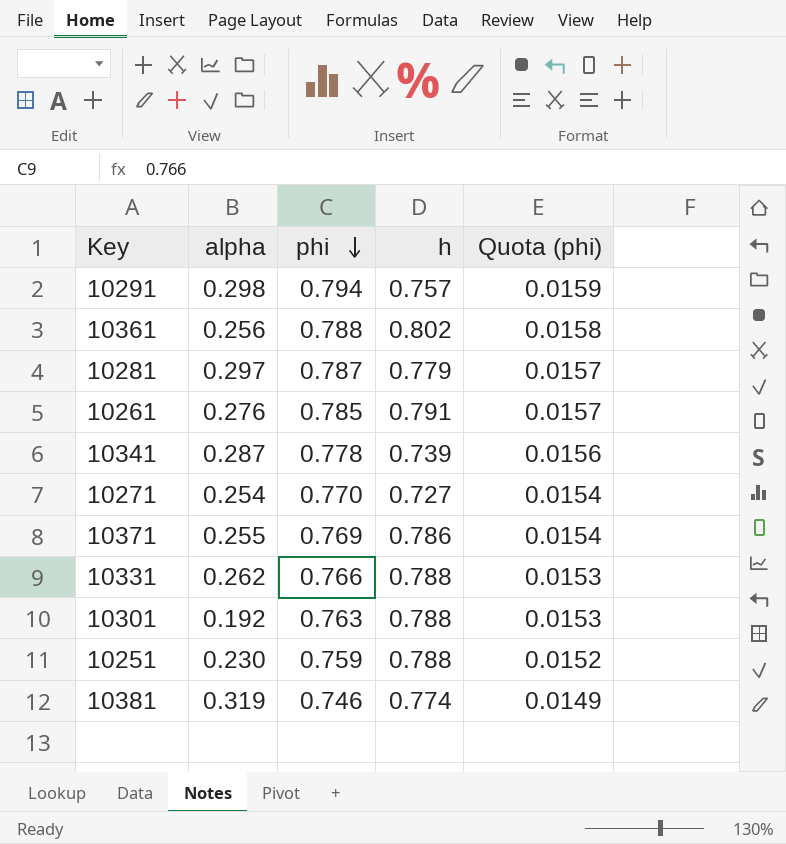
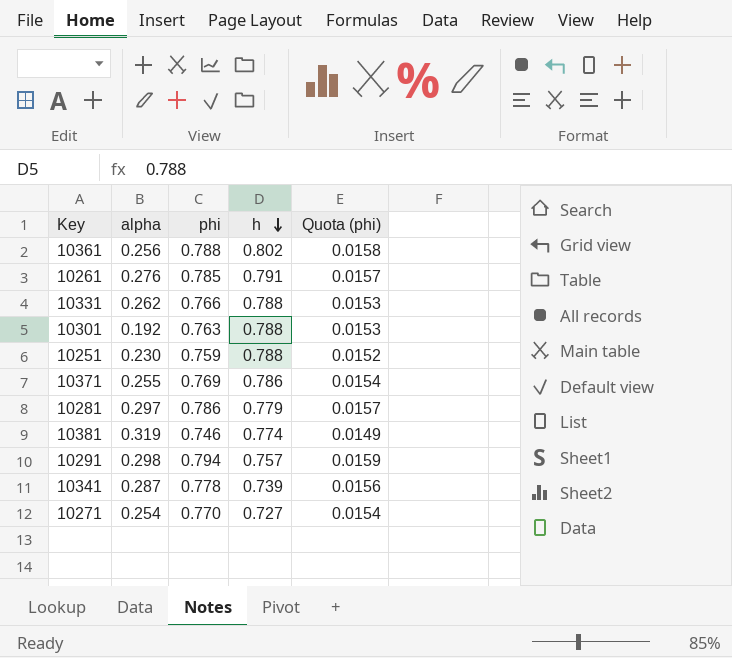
row order: phi descending -> h descending
10281 | phi: 0.787 -> 0.786

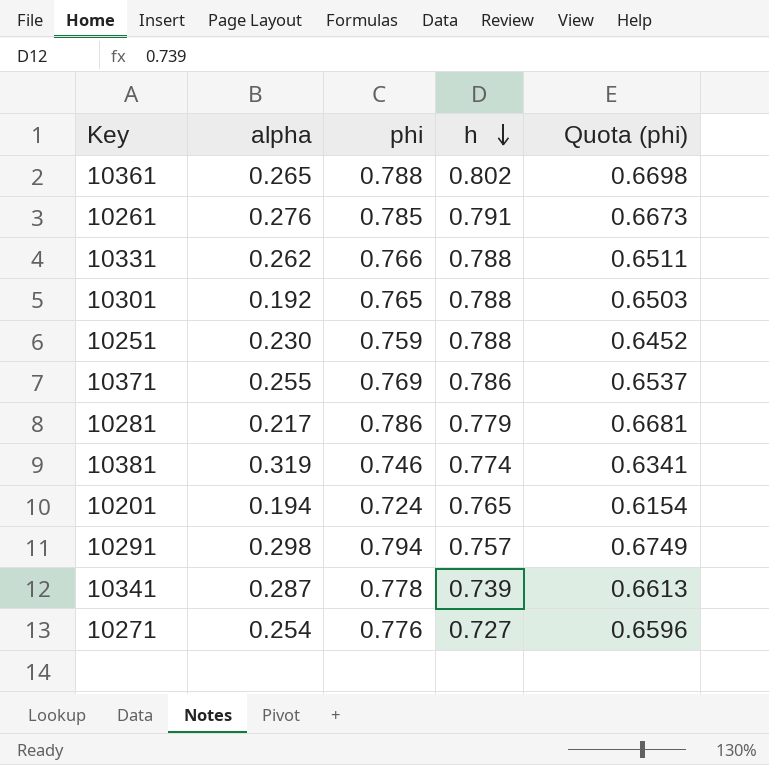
column Quota (phi) | formula: [phi] * 0.02 -> [phi] * 0.85
10361 | alpha: 0.256 -> 0.265
10301 | phi: 0.763 -> 0.765
10281 | alpha: 0.297 -> 0.217
row 10201: none -> 0.194 | 0.724 | 0.765 | 0.6154
10271 | phi: 0.770 -> 0.776

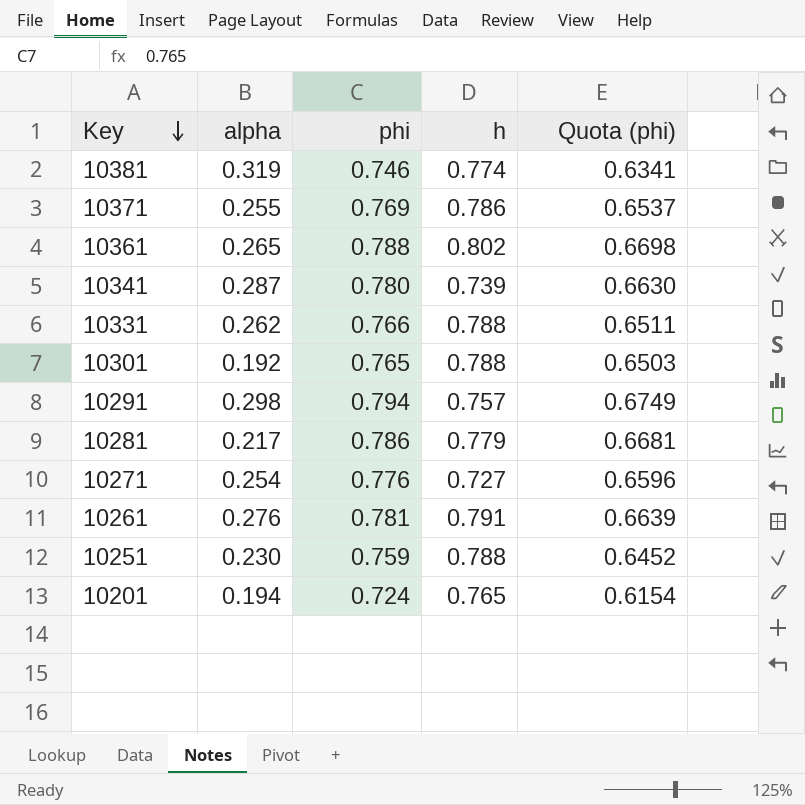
row order: h descending -> Key descending
10341 | phi: 0.778 -> 0.780
10341 | Quota (phi): 0.6613 -> 0.6630
10261 | phi: 0.785 -> 0.781
10261 | Quota (phi): 0.6673 -> 0.6639

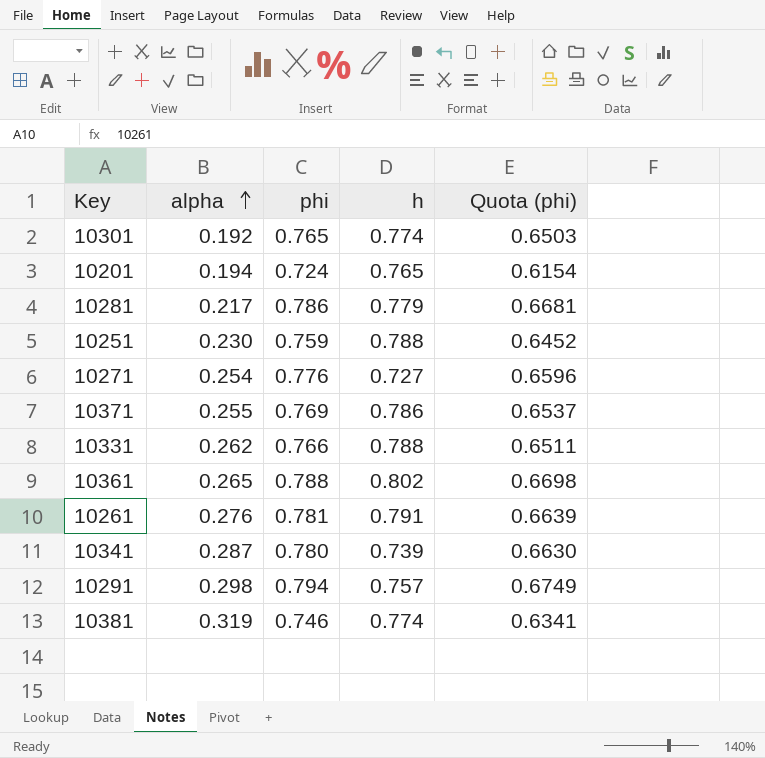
row order: Key descending -> alpha ascending
10301 | h: 0.788 -> 0.774

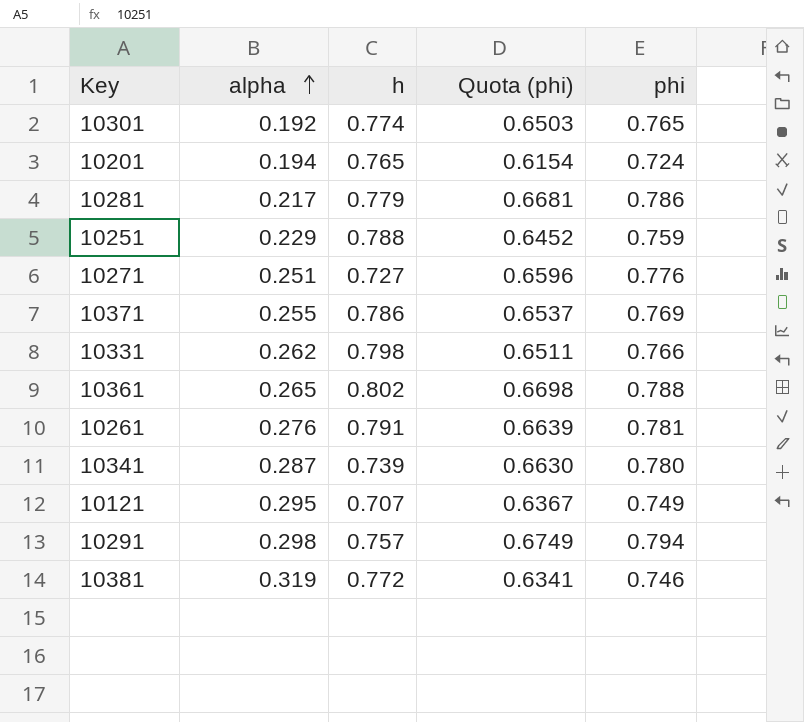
column phi | position: 3 -> 5
10251 | alpha: 0.230 -> 0.229
10271 | alpha: 0.254 -> 0.251
10331 | h: 0.788 -> 0.798
row 10121: none -> 0.295 | 0.707 | 0.6367 | 0.749
10381 | h: 0.774 -> 0.772

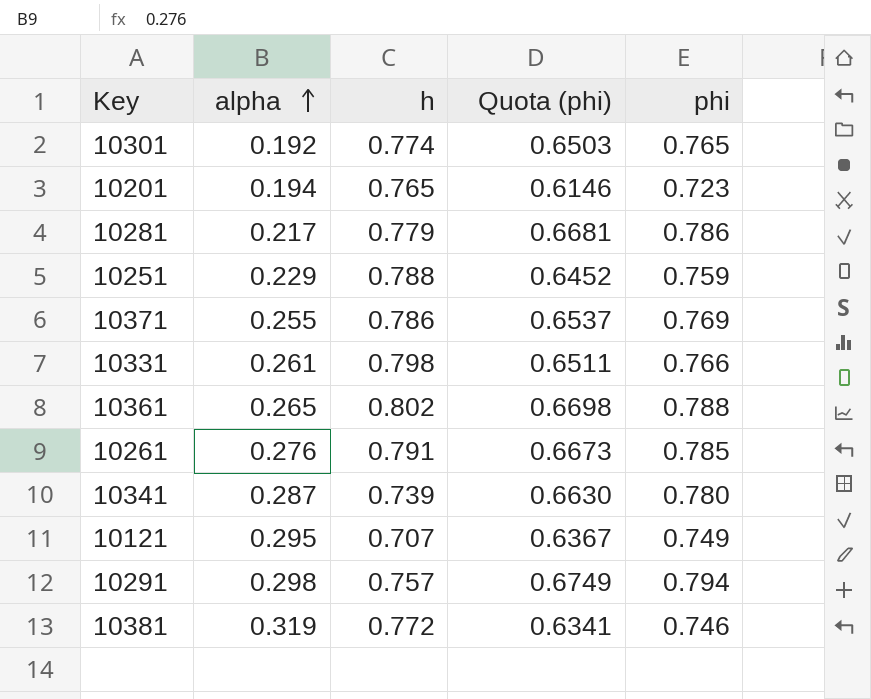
row 10271: 0.251 | 0.727 | 0.6596 | 0.776 -> none
10201 | Quota (phi): 0.6154 -> 0.6146
10201 | phi: 0.724 -> 0.723
10331 | alpha: 0.262 -> 0.261
10261 | Quota (phi): 0.6639 -> 0.6673
10261 | phi: 0.781 -> 0.785

